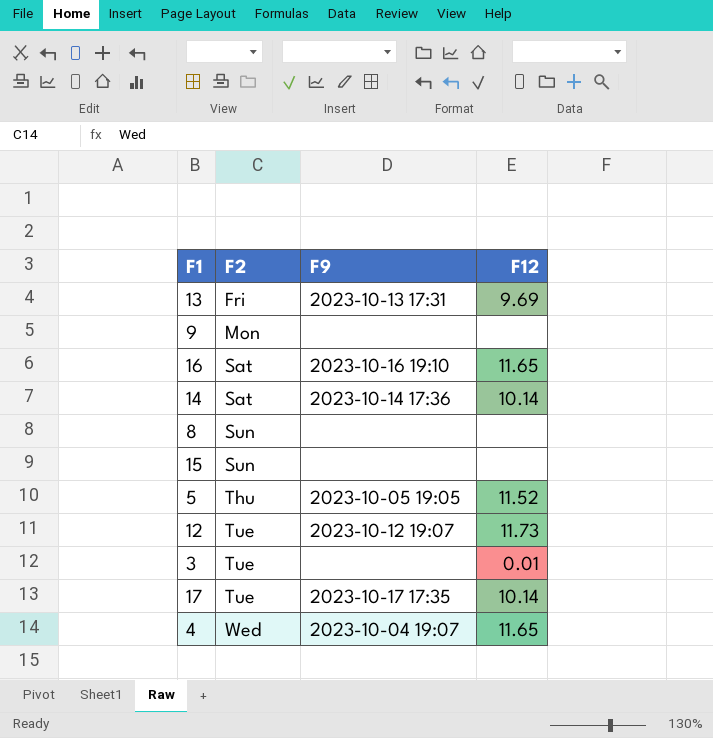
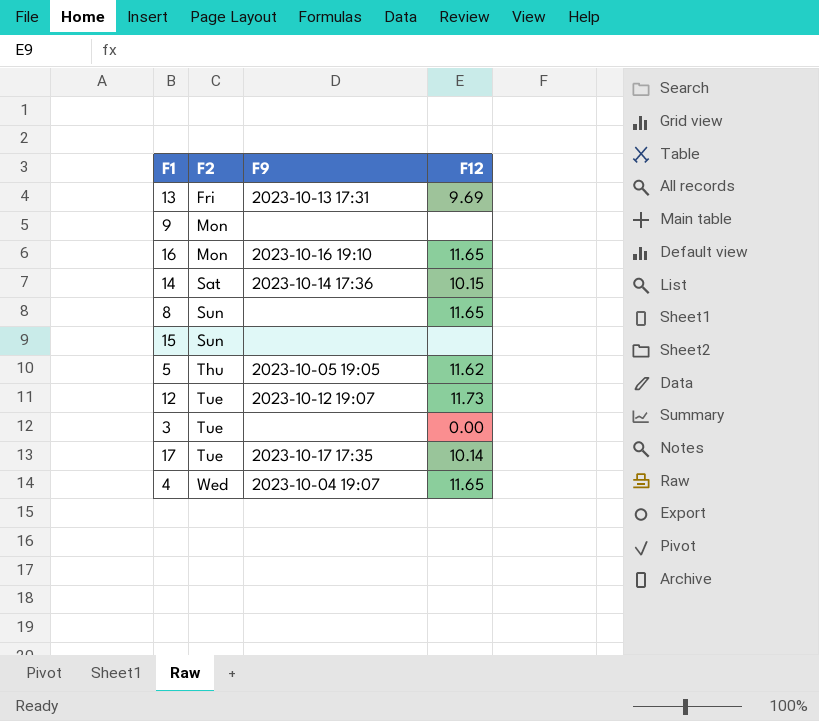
16 | F2: Sat -> Mon
14 | F12: 10.14 -> 10.15
8 | F12: none -> 11.65
5 | F12: 11.52 -> 11.62
3 | F12: 0.01 -> 0.00

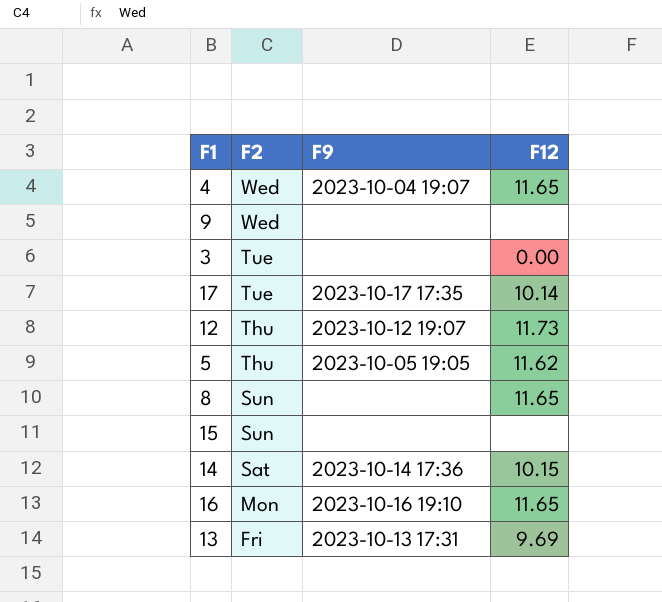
row order: F2 ascending -> F2 descending
9 | F2: Mon -> Wed
12 | F2: Tue -> Thu

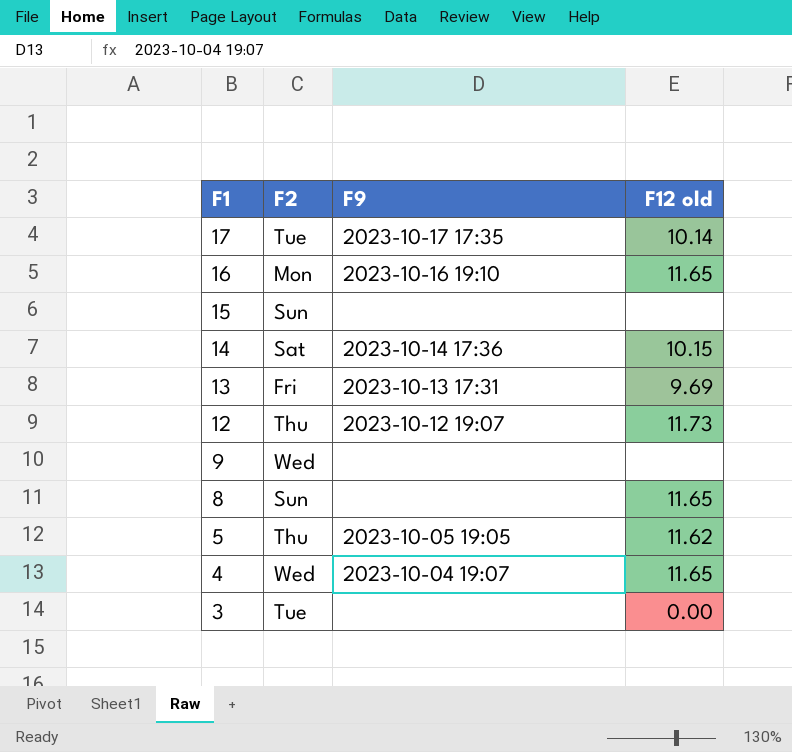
row order: F2 descending -> F1 descending
column name: F12 -> F12 old

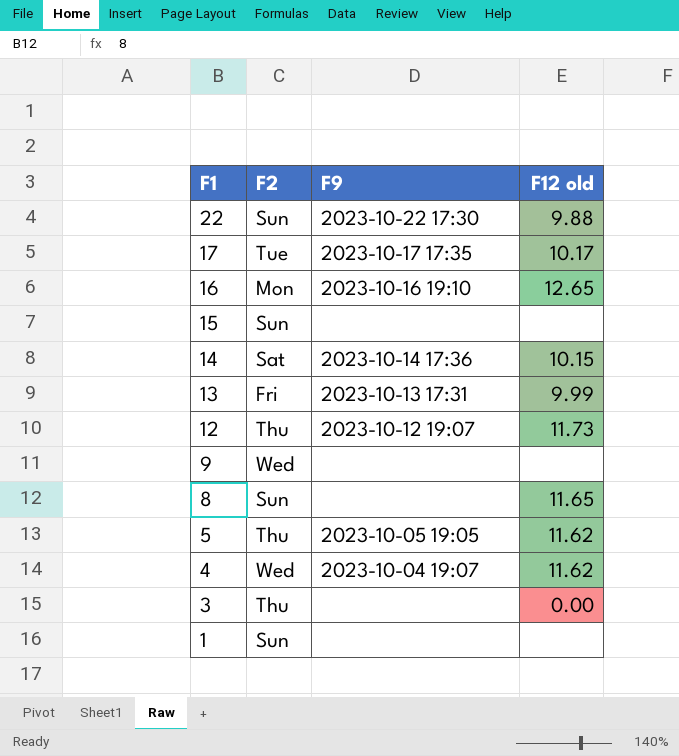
row 22: none -> Sun | 2023-10-22 17:30 | 9.88
17 | F12 old: 10.14 -> 10.17
16 | F12 old: 11.65 -> 12.65
13 | F12 old: 9.69 -> 9.99
4 | F12 old: 11.65 -> 11.62
3 | F2: Tue -> Thu
row 1: none -> Sun | none | none

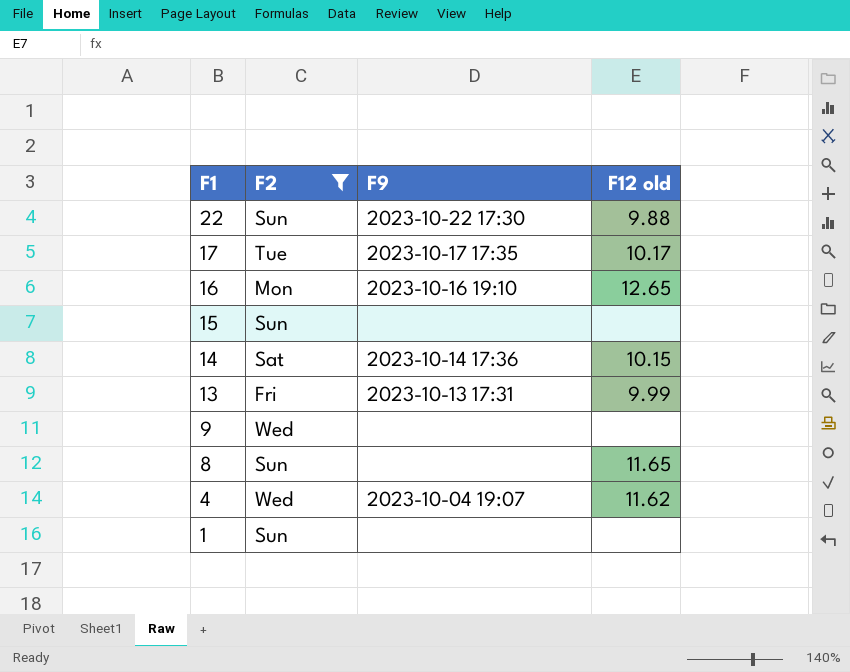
filter: none -> F2 != Thu

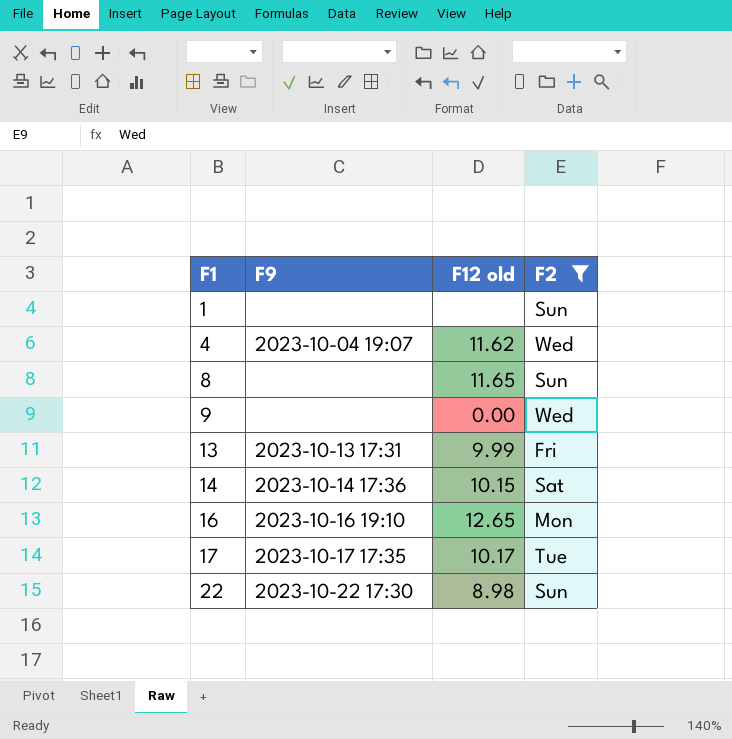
row order: F1 descending -> F1 ascending
column F2 | position: 2 -> 4
row 15: Sun | none | none -> none
9 | F12 old: none -> 0.00
22 | F12 old: 9.88 -> 8.98

